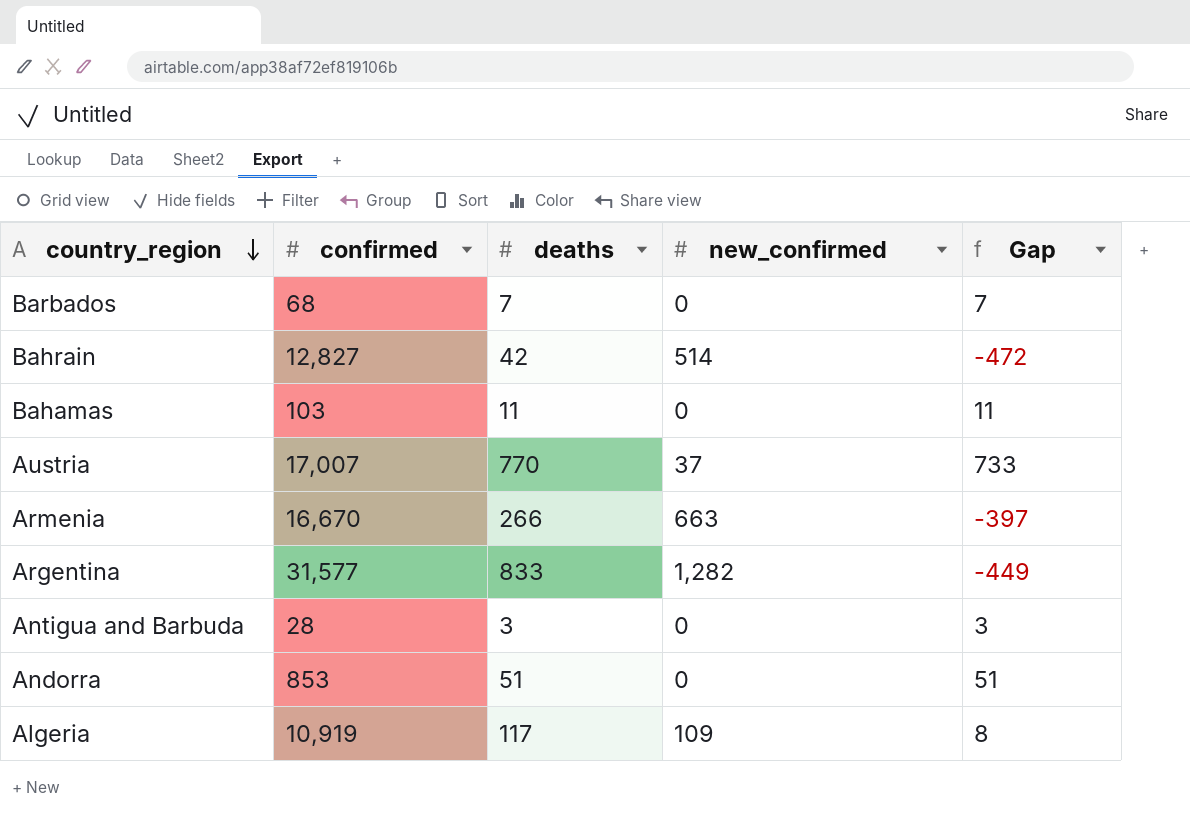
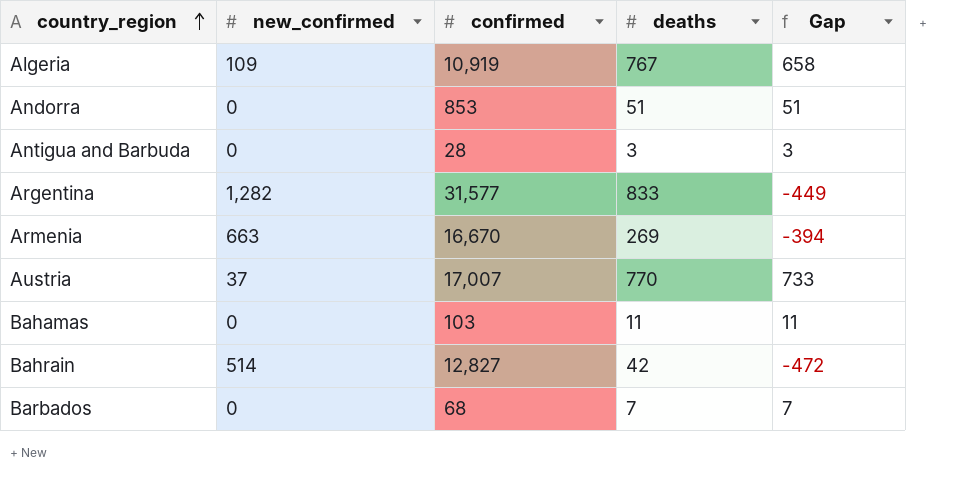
row order: country_region descending -> country_region ascending
column new_confirmed | position: 4 -> 2
Algeria | deaths: 117 -> 767
Algeria | Gap: 8 -> 658
Armenia | deaths: 266 -> 269
Armenia | Gap: -397 -> -394

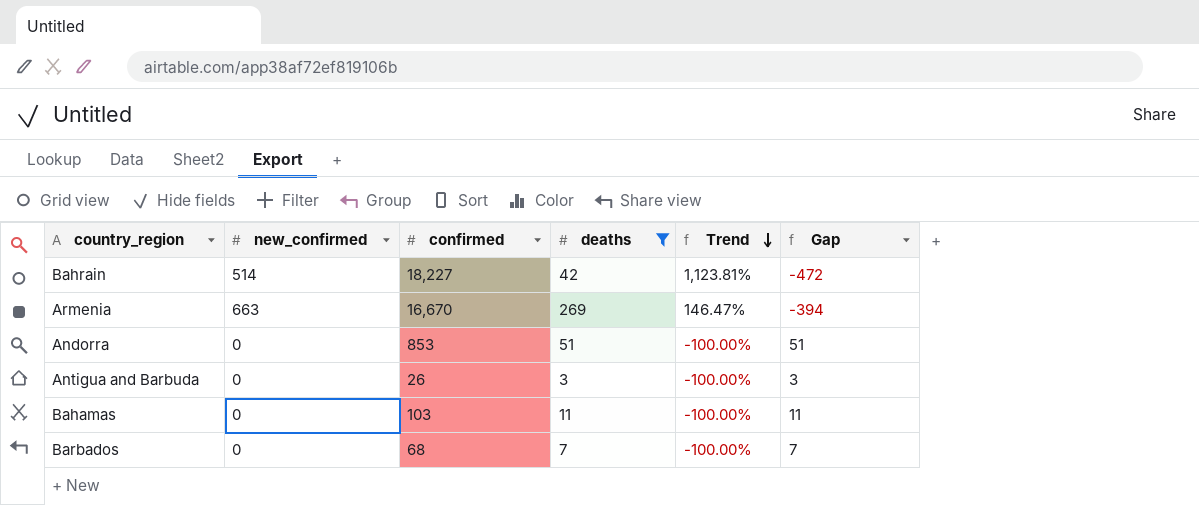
filter: none -> deaths <= 269
row order: country_region ascending -> Trend descending
column Trend | formula: none -> ([new_confirmed] - [deaths]) / [deaths]
Bahrain | confirmed: 12,827 -> 18,227
Antigua and Barbuda | confirmed: 28 -> 26

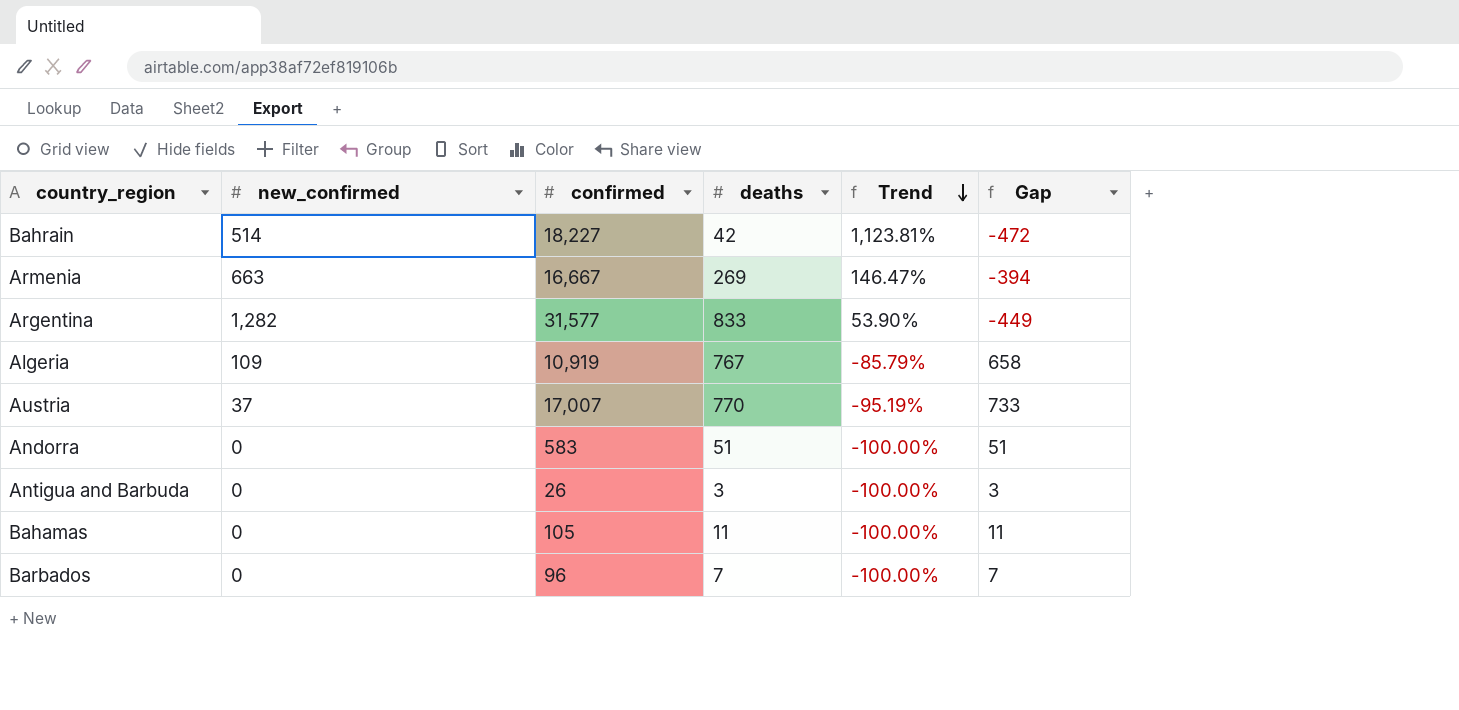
filter: deaths <= 269 -> none
Armenia | confirmed: 16,670 -> 16,667
Andorra | confirmed: 853 -> 583
Bahamas | confirmed: 103 -> 105
Barbados | confirmed: 68 -> 96

